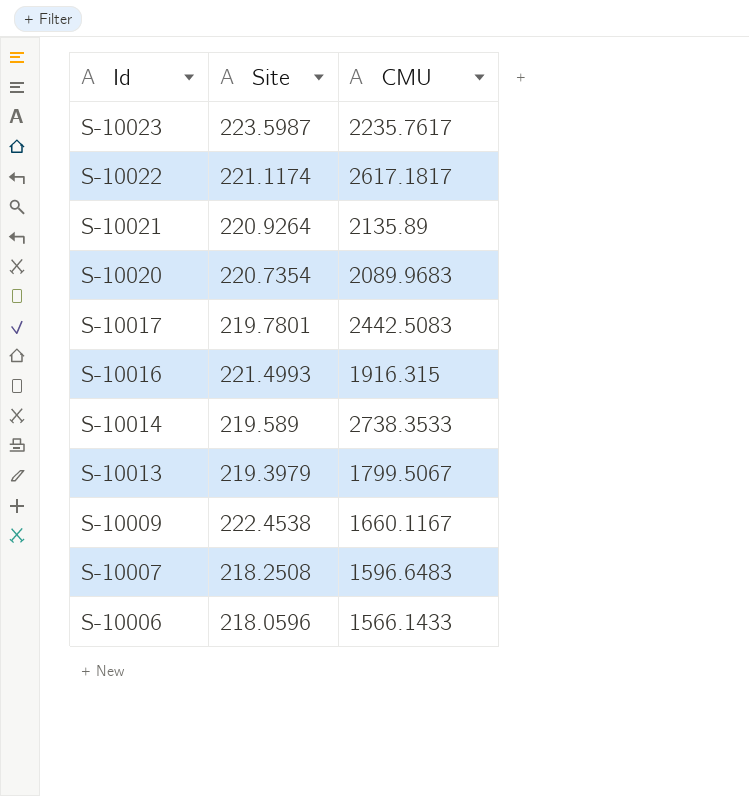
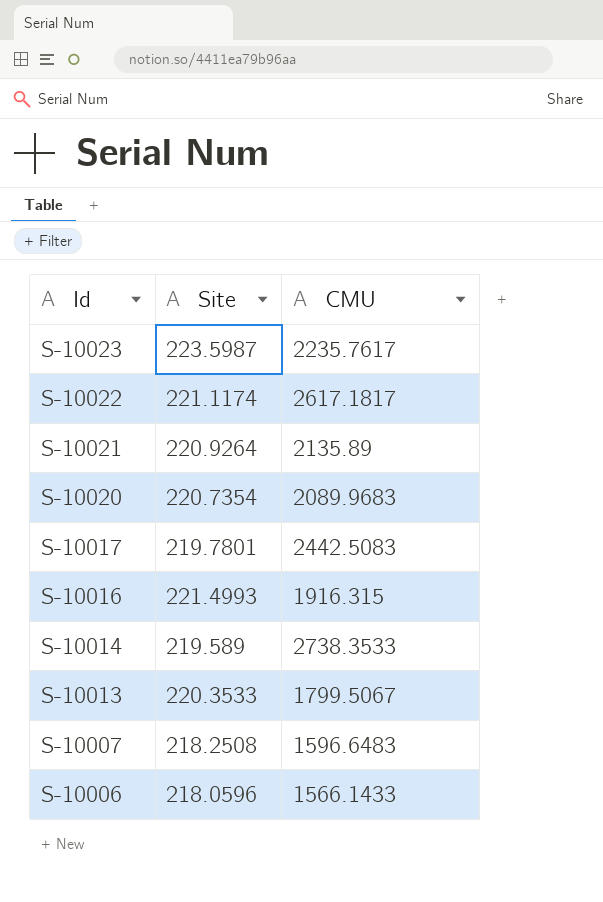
row S-10009: 222.4538 | 1660.1167 -> none
S-10013 | Site: 219.3979 -> 220.3533

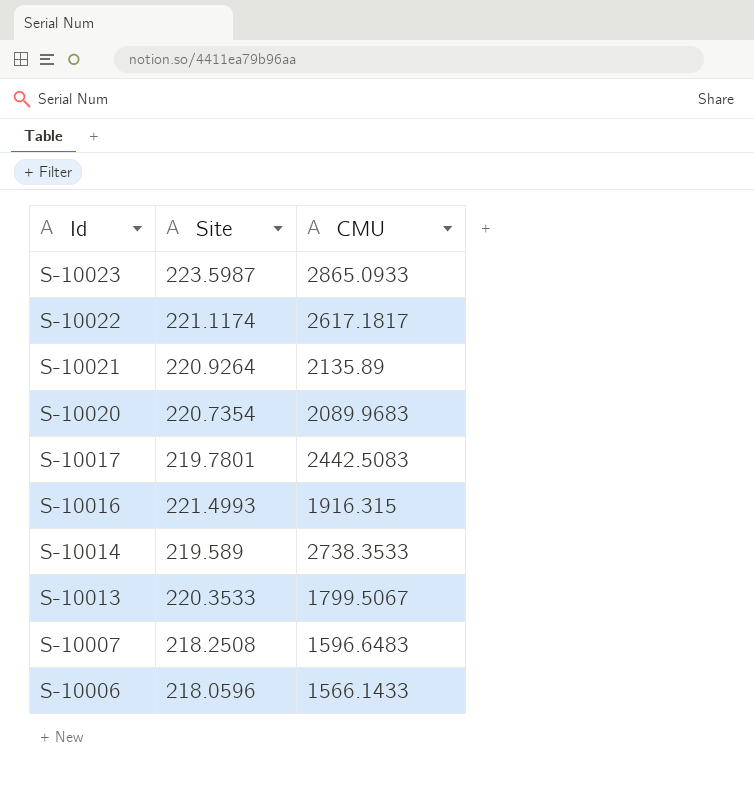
S-10023 | CMU: 2235.7617 -> 2865.0933

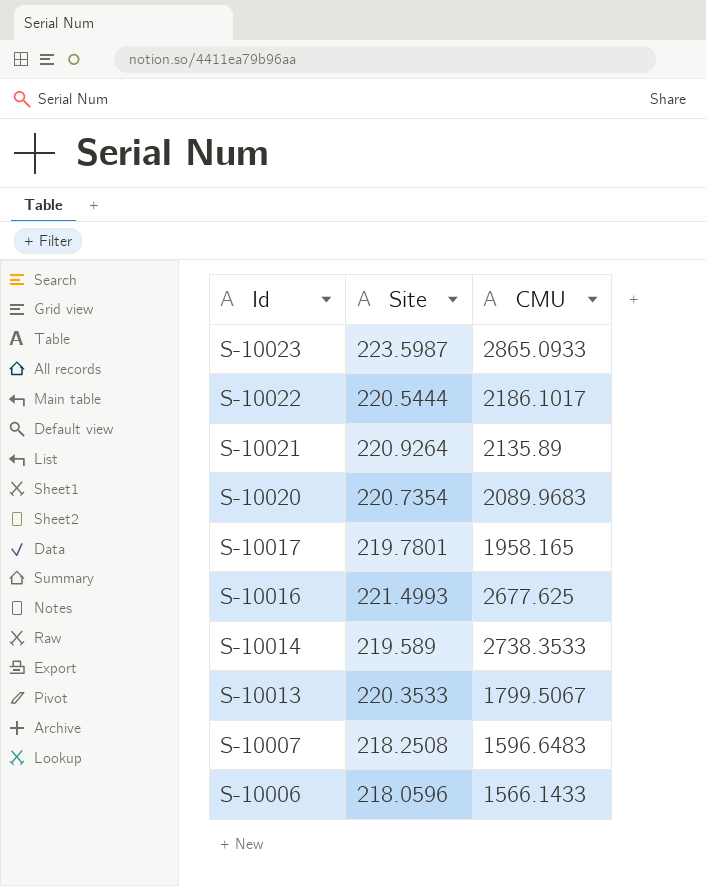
S-10022 | Site: 221.1174 -> 220.5444
S-10022 | CMU: 2617.1817 -> 2186.1017
S-10017 | CMU: 2442.5083 -> 1958.165
S-10016 | CMU: 1916.315 -> 2677.625

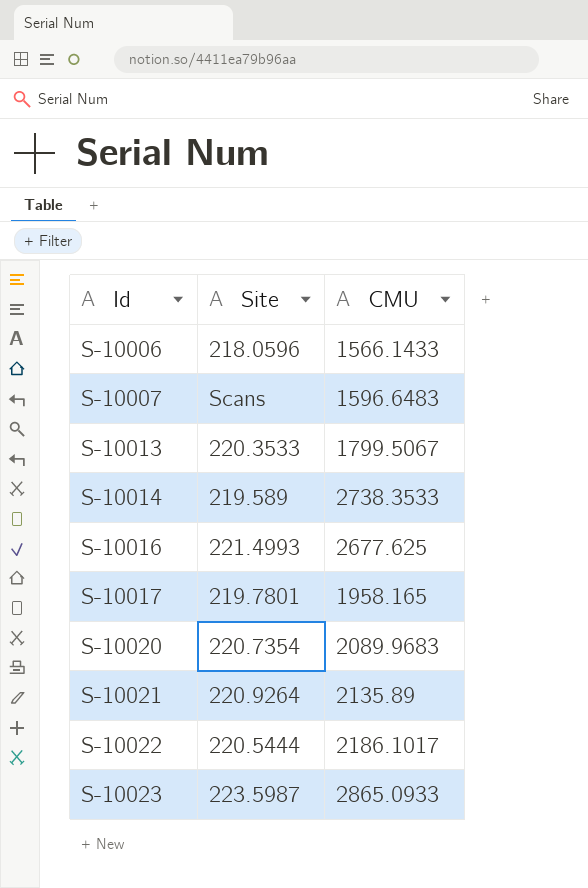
row order: Id descending -> Id ascending
S-10007 | Site: 218.2508 -> Scans

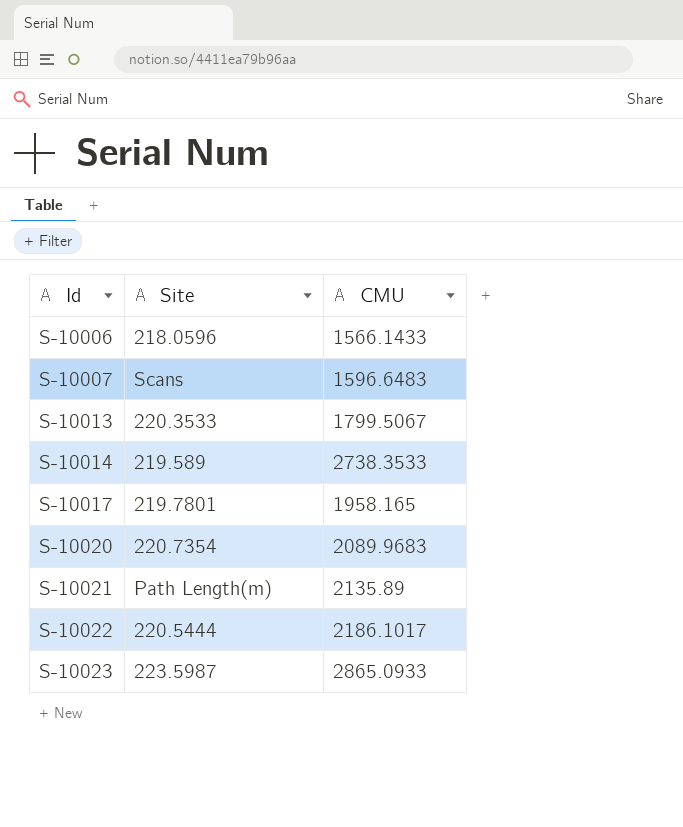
row S-10016: 221.4993 | 2677.625 -> none
S-10021 | Site: 220.9264 -> Path Length(m)

